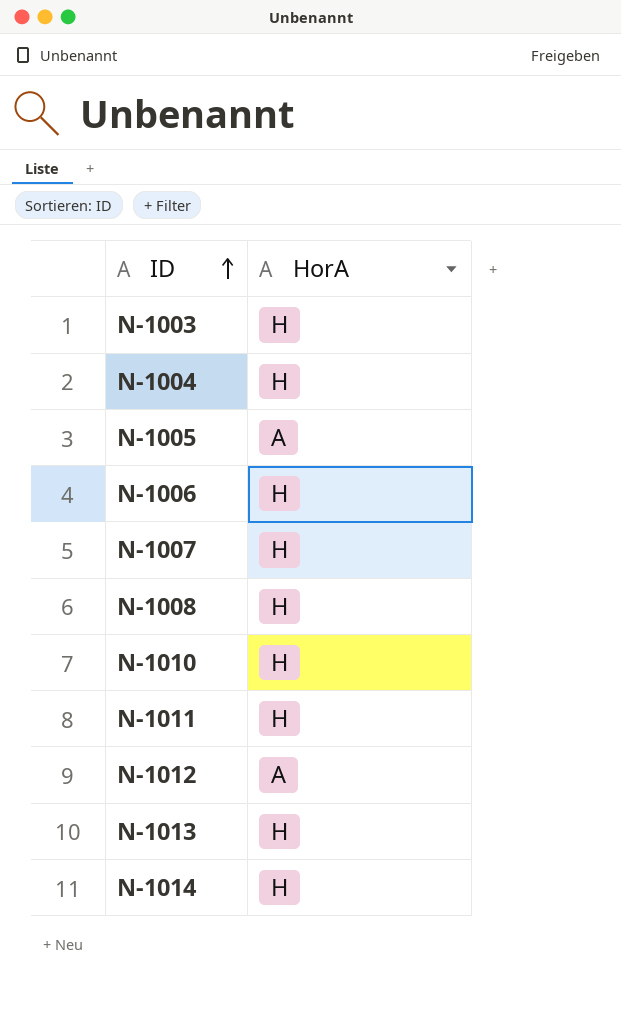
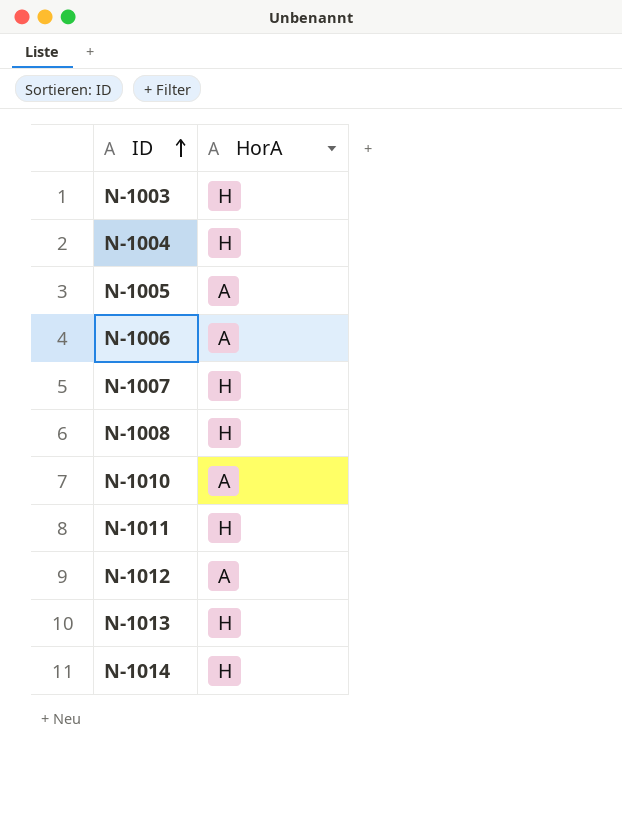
N-1006 | HorA: H -> A
N-1010 | HorA: H -> A

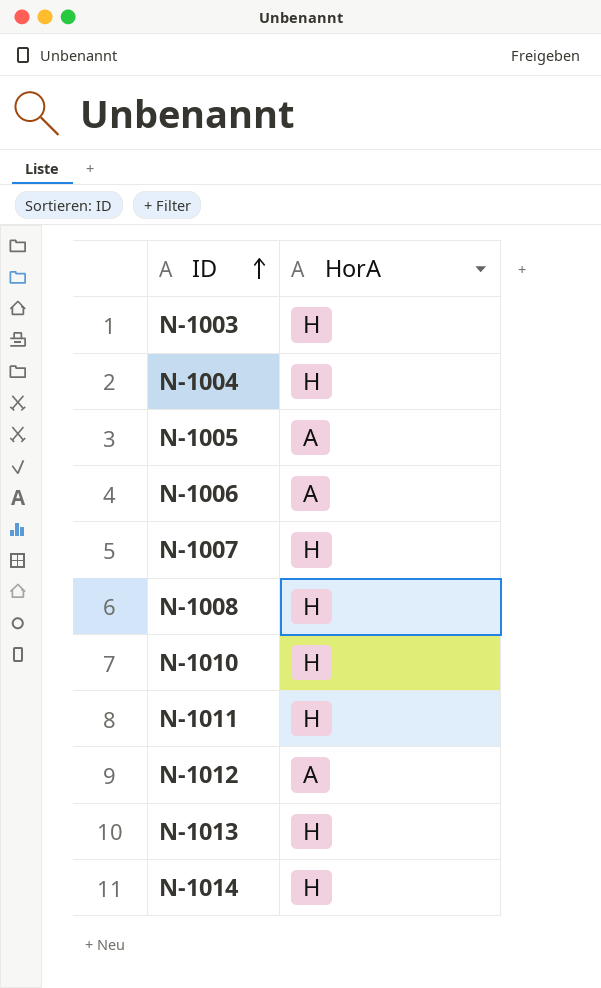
N-1010 | HorA: A -> H

